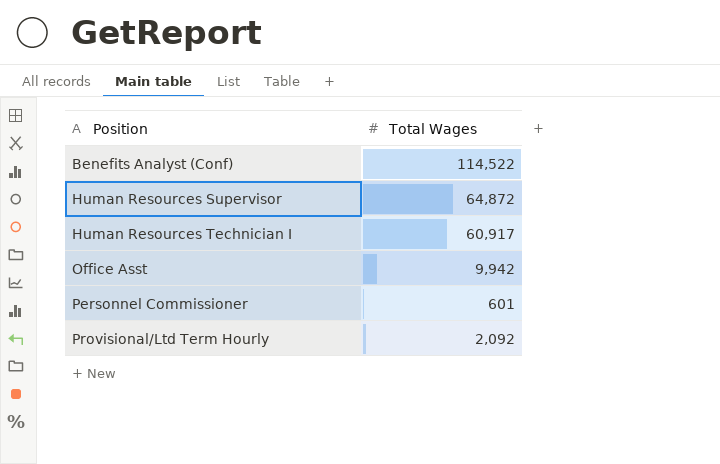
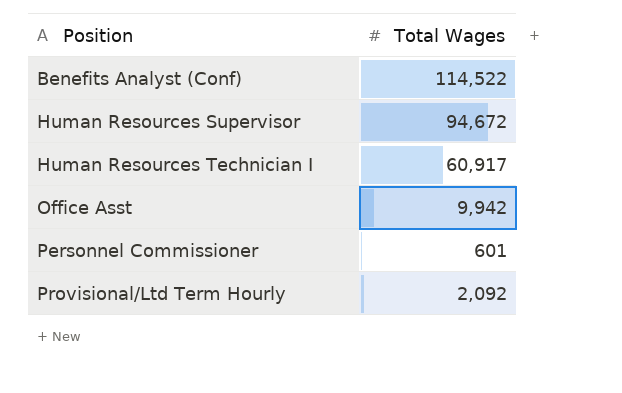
Human Resources Supervisor | Total Wages: 64,872 -> 94,672

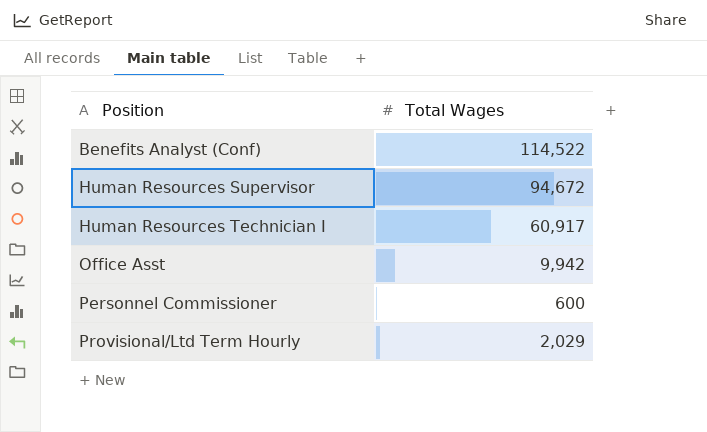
Personnel Commissioner | Total Wages: 601 -> 600
Provisional/Ltd Term Hourly | Total Wages: 2,092 -> 2,029

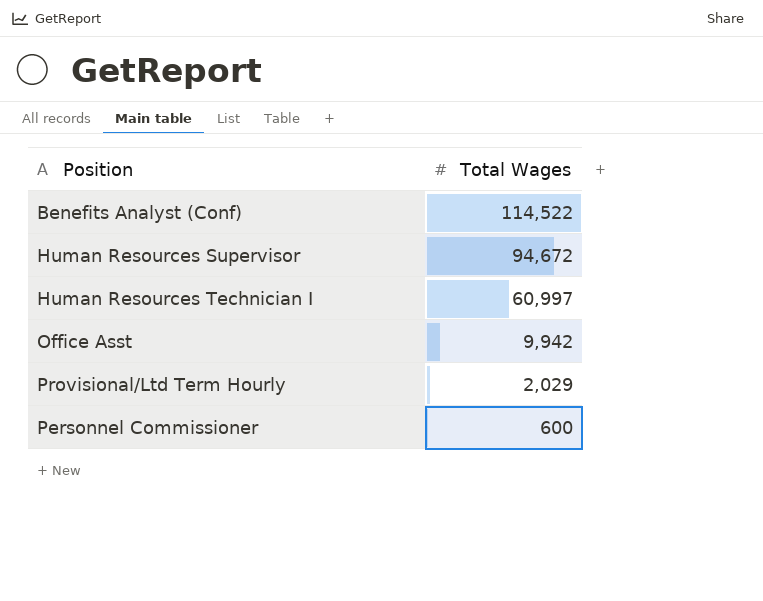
row order: Position ascending -> Total Wages descending
Human Resources Technician I | Total Wages: 60,917 -> 60,997

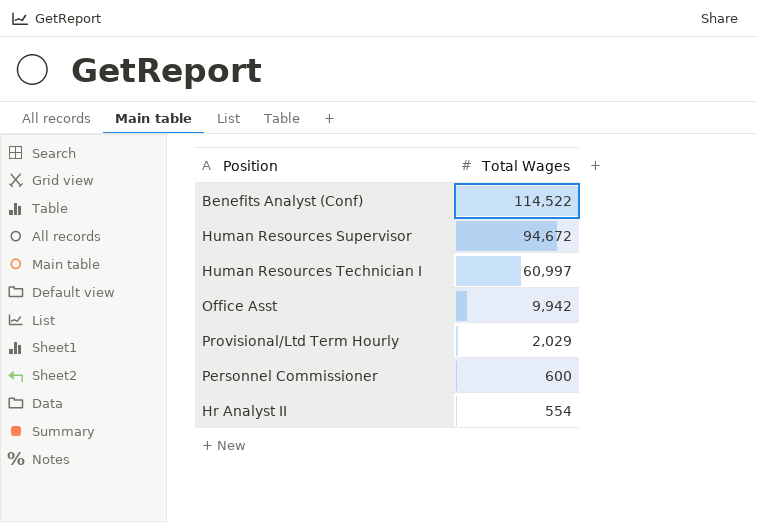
row Hr Analyst II: none -> 554

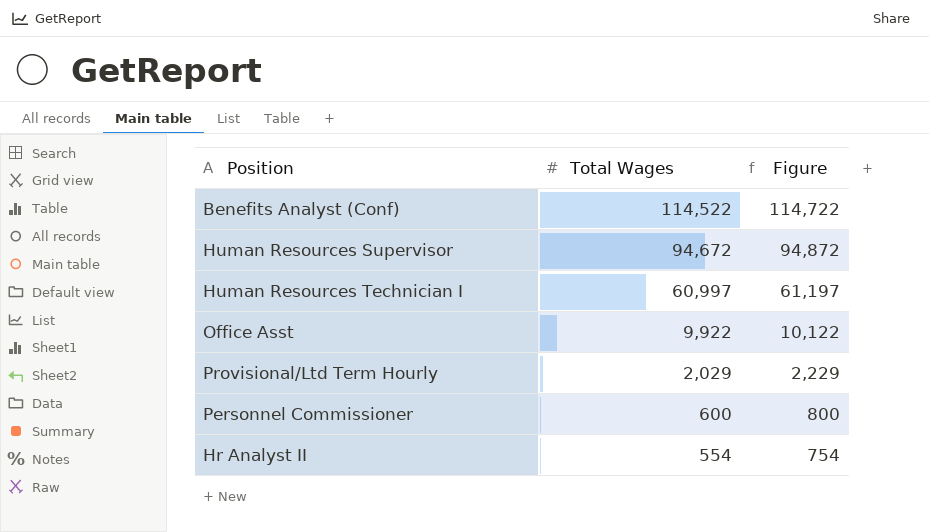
column Figure | formula: none -> [Total Wages] + 200
Office Asst | Total Wages: 9,942 -> 9,922

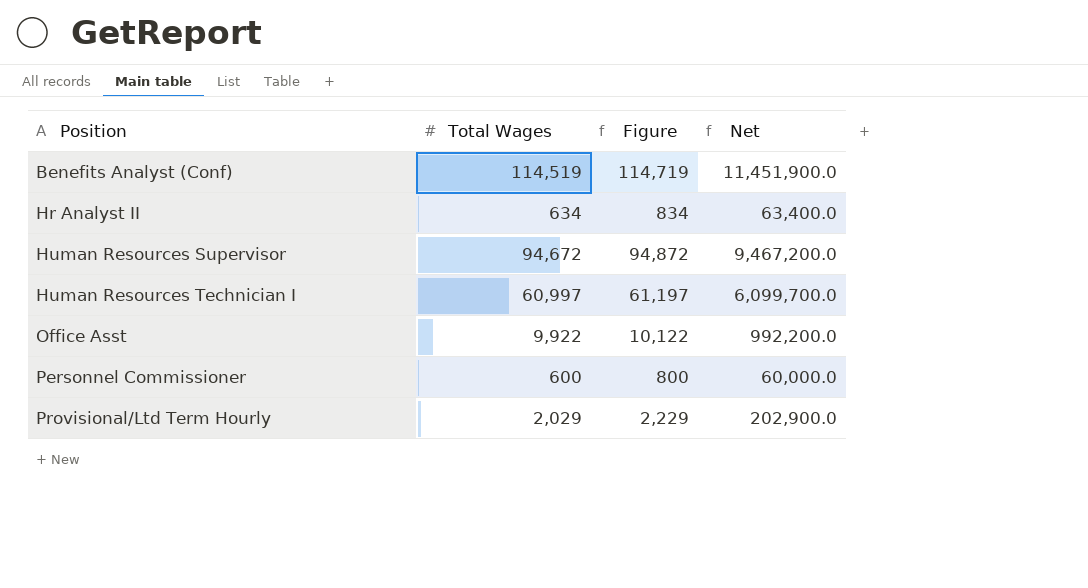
row order: Total Wages descending -> Position ascending
column Net | formula: none -> [Total Wages] * 100
Benefits Analyst (Conf) | Total Wages: 114,522 -> 114,519
Benefits Analyst (Conf) | Figure: 114,722 -> 114,719
Hr Analyst II | Total Wages: 554 -> 634
Hr Analyst II | Figure: 754 -> 834

